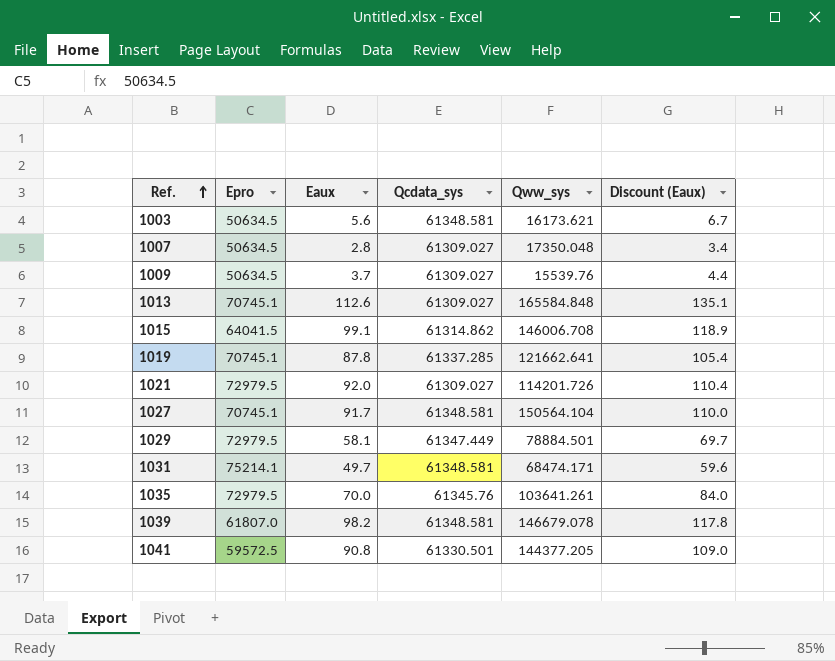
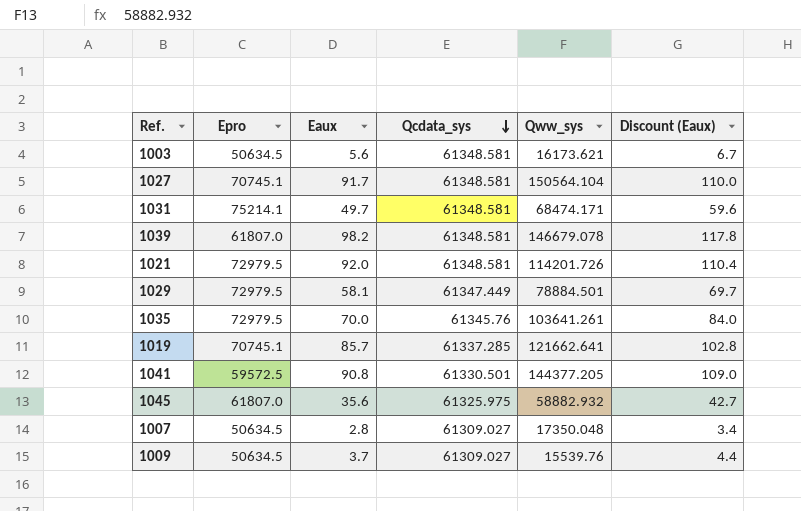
row order: Ref. ascending -> Qcdata_sys descending
row 1013: 70745.1 | 112.6 | 61309.027 | 165584.848 | 135.1 -> none
row 1015: 64041.5 | 99.1 | 61314.862 | 146006.708 | 118.9 -> none
1021 | Qcdata_sys: 61309.027 -> 61348.581
1019 | Eaux: 87.8 -> 85.7
1019 | Discount (Eaux): 105.4 -> 102.8
row 1045: none -> 61807.0 | 35.6 | 61325.975 | 58882.932 | 42.7

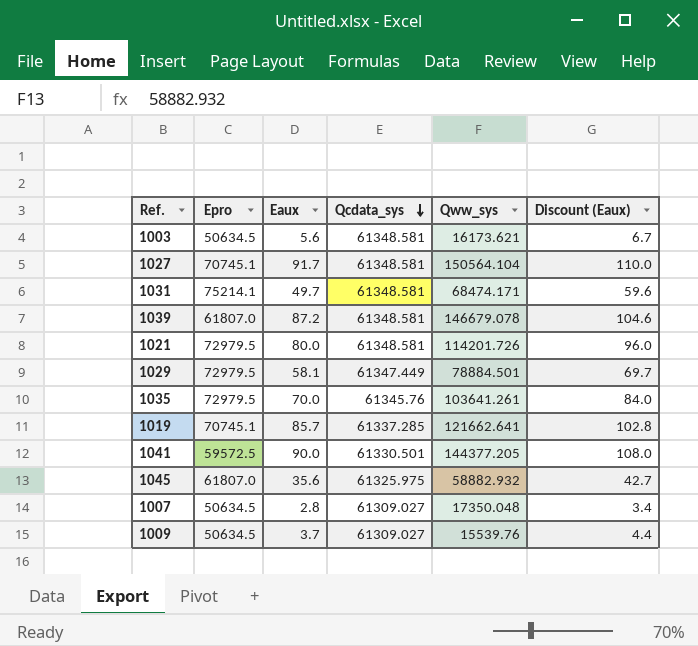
1039 | Eaux: 98.2 -> 87.2
1039 | Discount (Eaux): 117.8 -> 104.6
1021 | Eaux: 92.0 -> 80.0
1021 | Discount (Eaux): 110.4 -> 96.0
1041 | Eaux: 90.8 -> 90.0
1041 | Discount (Eaux): 109.0 -> 108.0

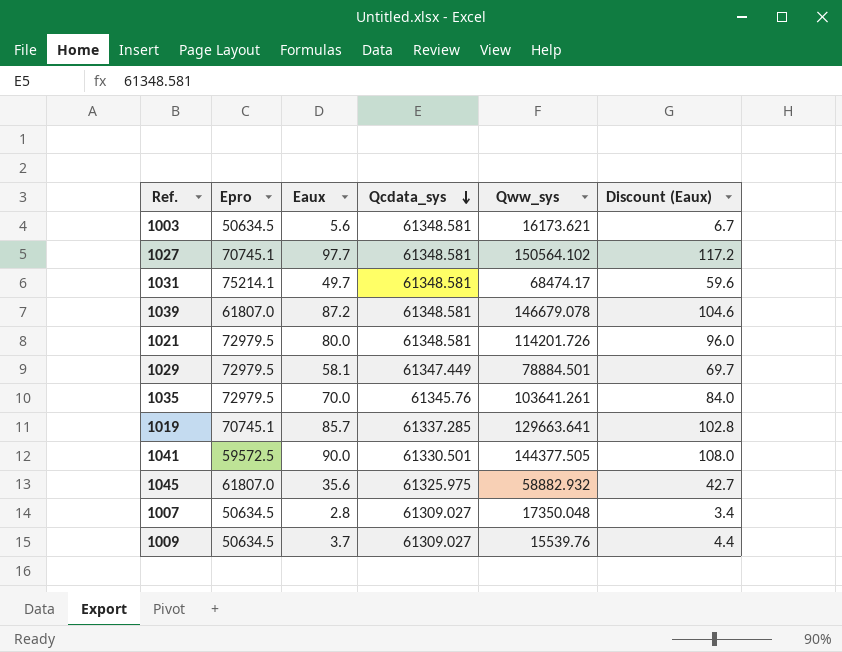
1027 | Eaux: 91.7 -> 97.7
1027 | Qww_sys: 150564.104 -> 150564.102
1027 | Discount (Eaux): 110.0 -> 117.2
1031 | Qww_sys: 68474.171 -> 68474.17
1019 | Qww_sys: 121662.641 -> 129663.641
1041 | Qww_sys: 144377.205 -> 144377.505

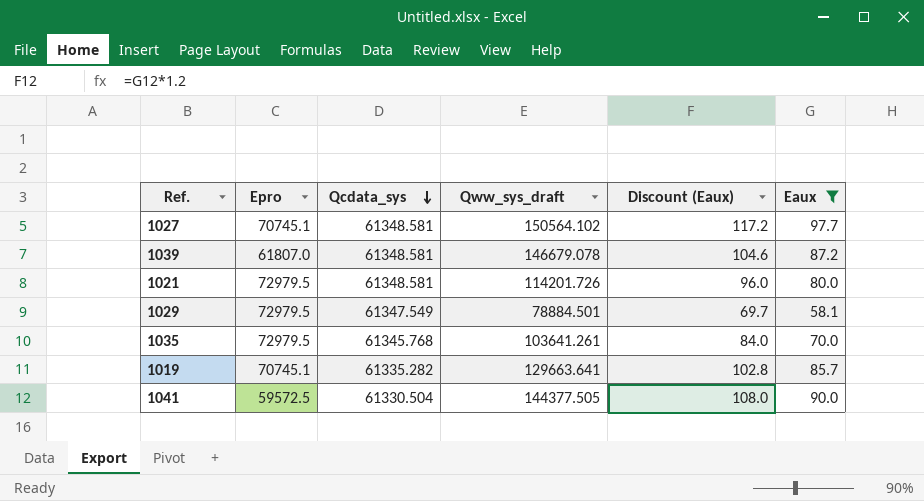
filter: none -> Eaux >= 58.1
column name: Qww_sys -> Qww_sys_draft
column Eaux | position: 3 -> 6
1029 | Qcdata_sys: 61347.449 -> 61347.549
1035 | Qcdata_sys: 61345.76 -> 61345.768
1019 | Qcdata_sys: 61337.285 -> 61335.282
1041 | Qcdata_sys: 61330.501 -> 61330.504

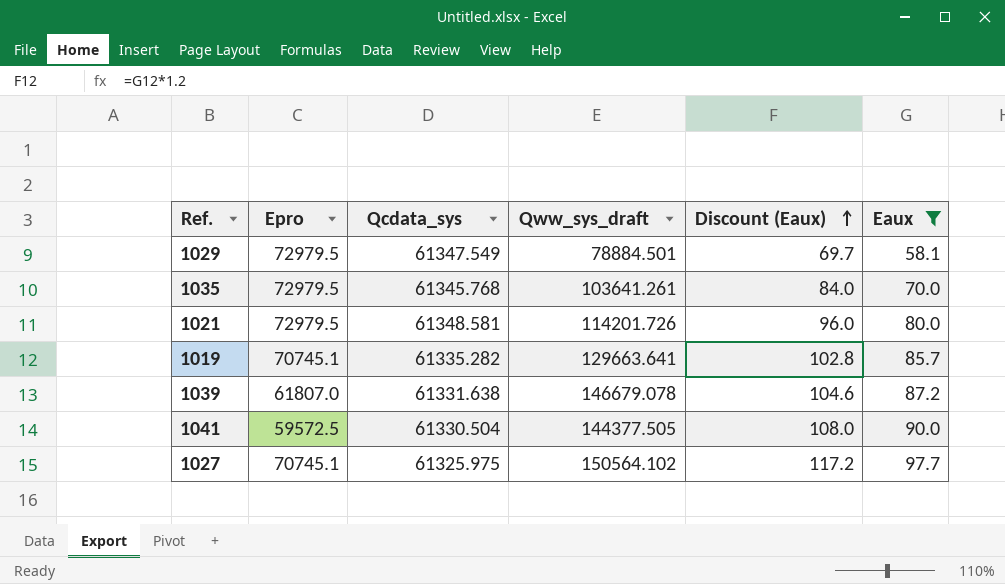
row order: Qcdata_sys descending -> Discount (Eaux) ascending
1039 | Qcdata_sys: 61348.581 -> 61331.638
1027 | Qcdata_sys: 61348.581 -> 61325.975

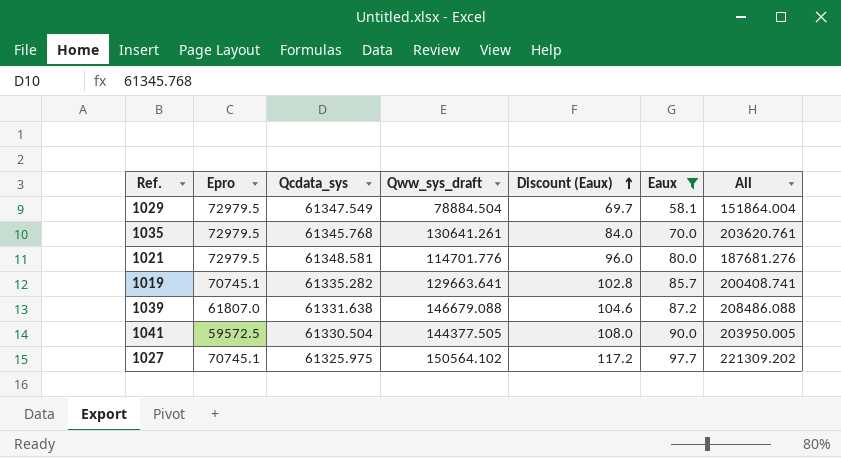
column All | formula: none -> [Epro] + [Qww_sys_draft]
1029 | Qww_sys_draft: 78884.501 -> 78884.504
1035 | Qww_sys_draft: 103641.261 -> 130641.261
1021 | Qww_sys_draft: 114201.726 -> 114701.776
1039 | Qww_sys_draft: 146679.078 -> 146679.088

